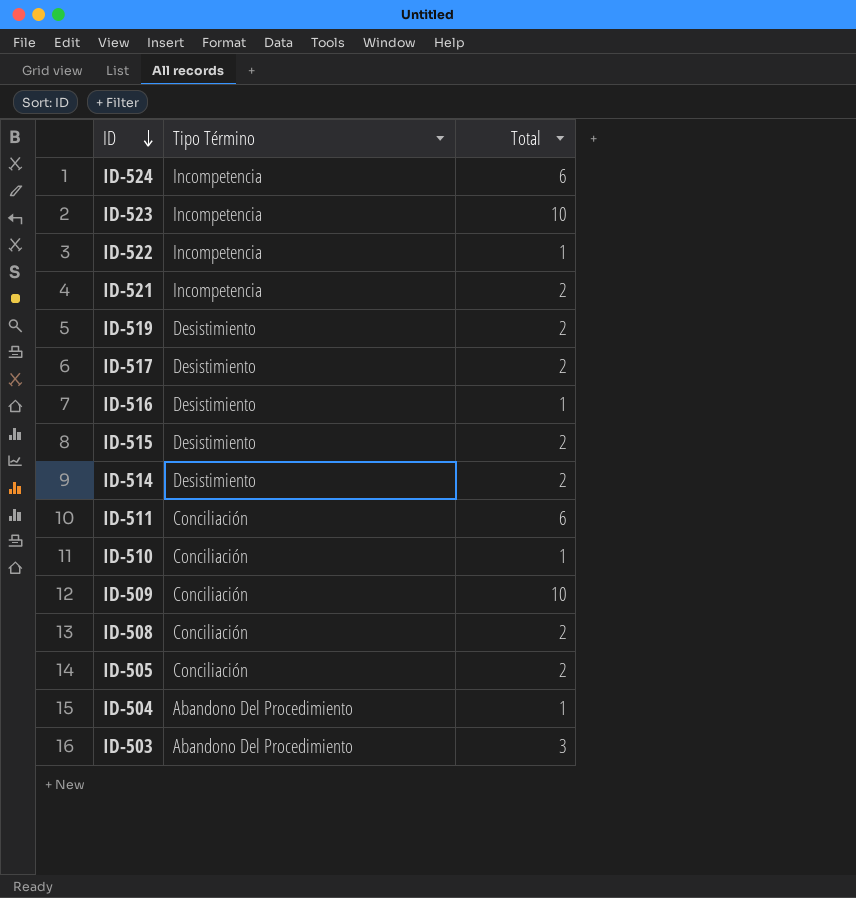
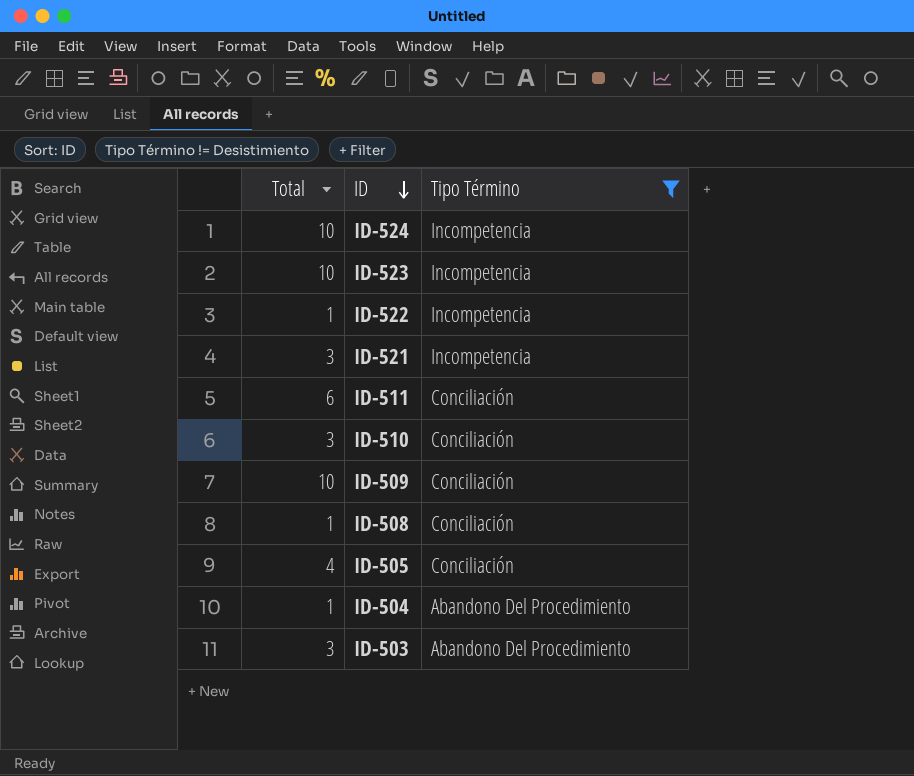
filter: none -> Tipo Término != Desistimiento
column Total | position: 3 -> 1
ID-524 | Total: 6 -> 10
ID-521 | Total: 2 -> 3
ID-510 | Total: 1 -> 3
ID-508 | Total: 2 -> 1
ID-505 | Total: 2 -> 4

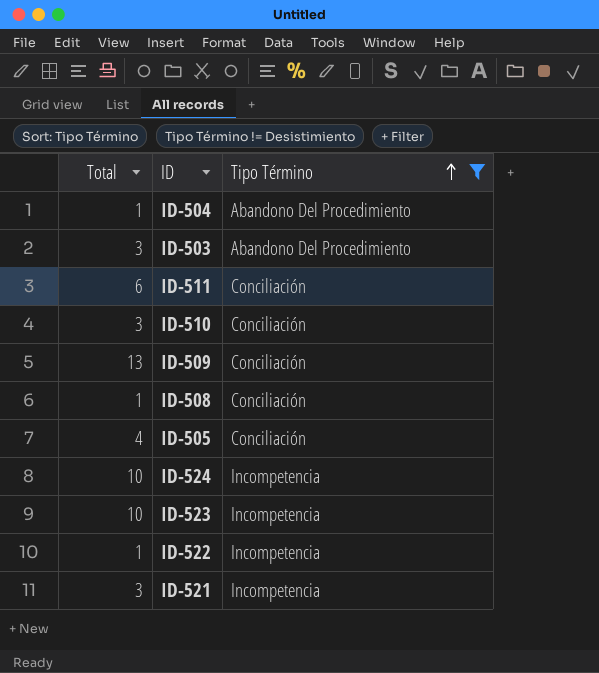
row order: ID descending -> Tipo Término ascending
ID-509 | Total: 10 -> 13

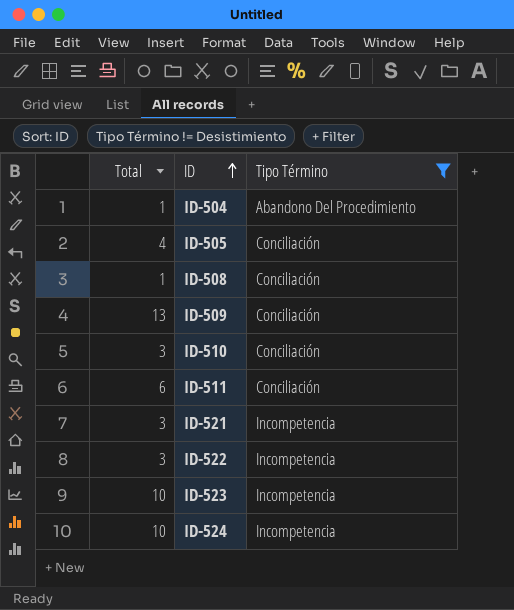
row order: Tipo Término ascending -> ID ascending
row ID-503: 3 | Abandono Del Procedimiento -> none
ID-522 | Total: 1 -> 3

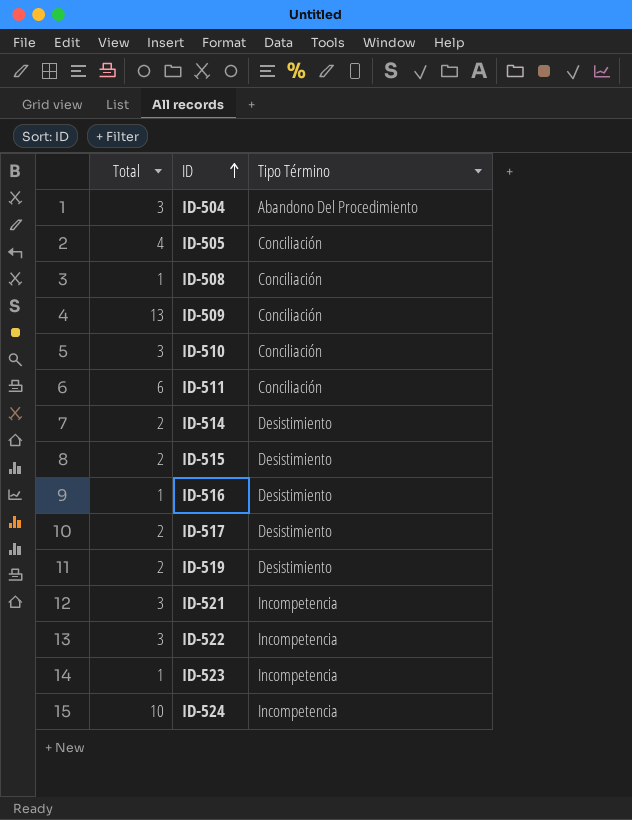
filter: Tipo Término != Desistimiento -> none
ID-504 | Total: 1 -> 3
ID-523 | Total: 10 -> 1

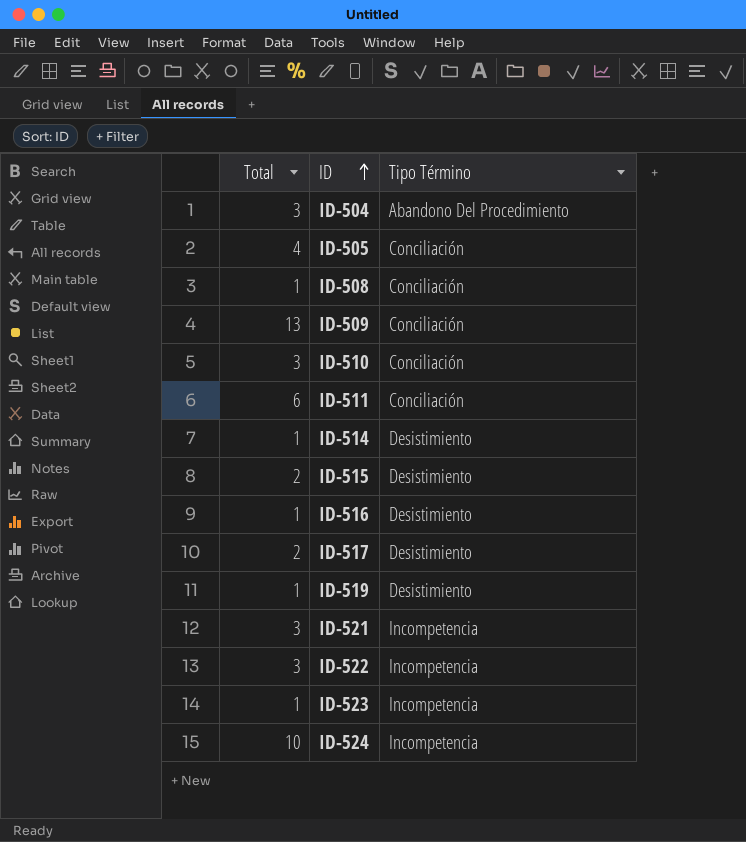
ID-514 | Total: 2 -> 1
ID-519 | Total: 2 -> 1

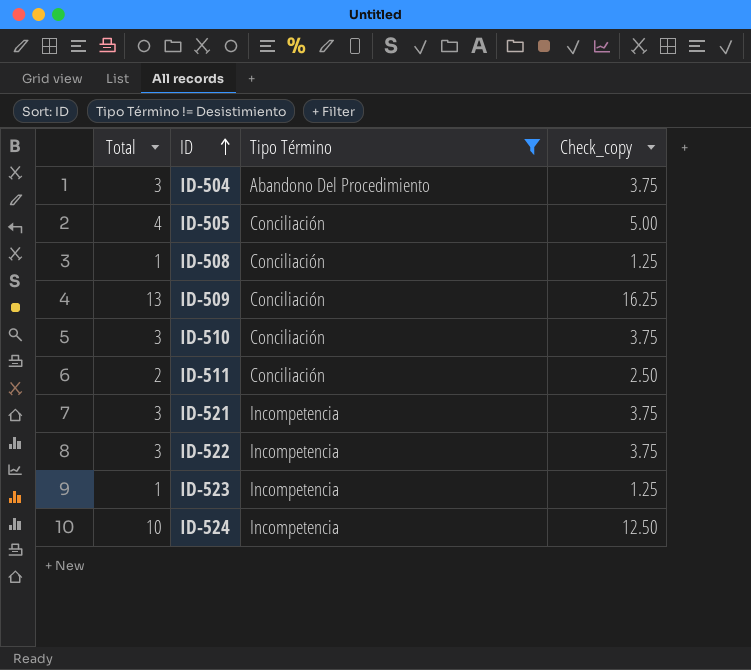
filter: none -> Tipo Término != Desistimiento
column Check_copy | formula: none -> [Total] * 1.25
ID-511 | Total: 6 -> 2

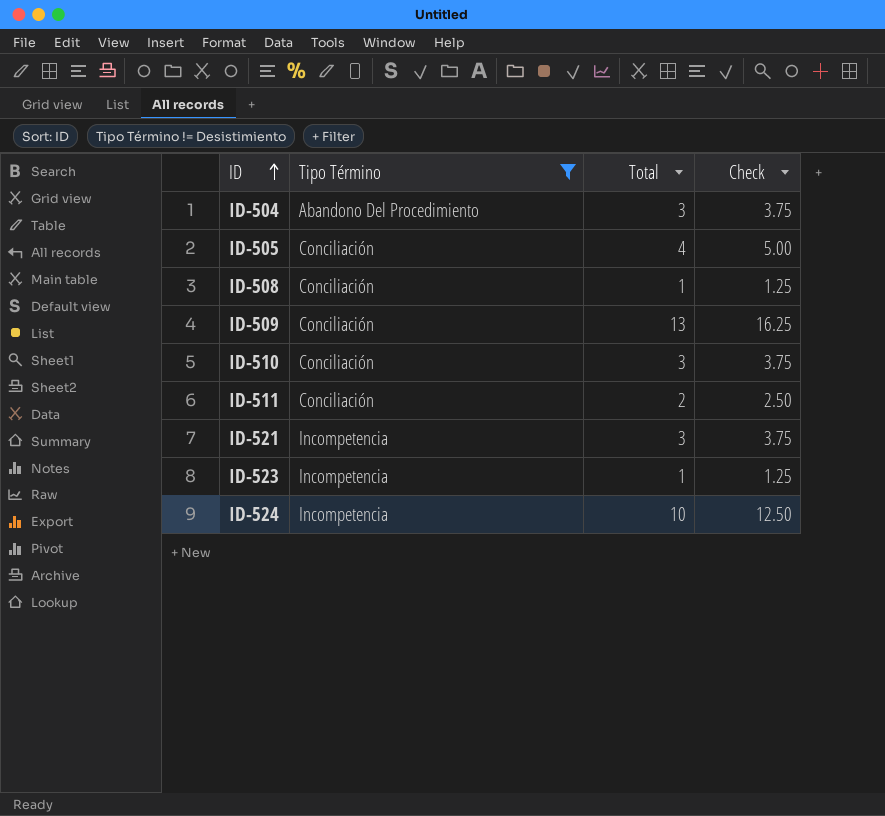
column Total | position: 1 -> 3
column name: Check_copy -> Check
row ID-522: 3 | Incompetencia | 3.75 -> none

